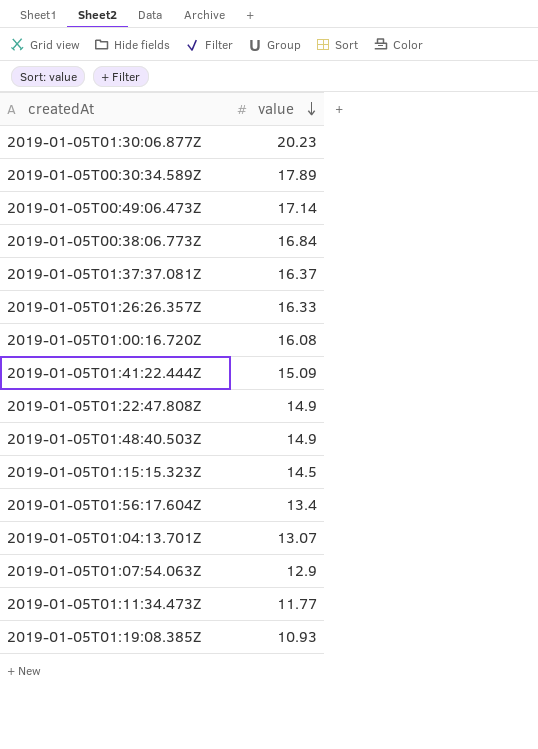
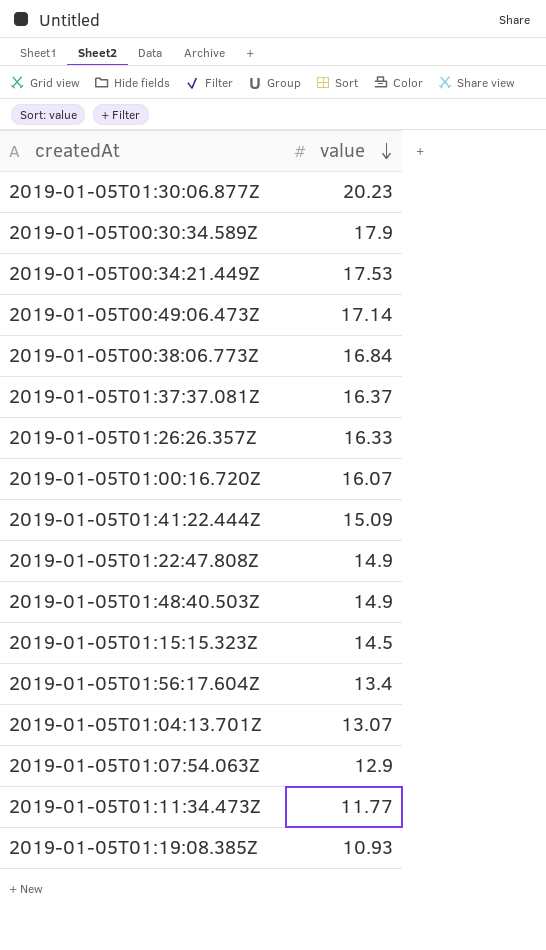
2019-01-05T00:30:34.589Z | value: 17.89 -> 17.9
row 2019-01-05T00:34:21.449Z: none -> 17.53
2019-01-05T01:00:16.720Z | value: 16.08 -> 16.07

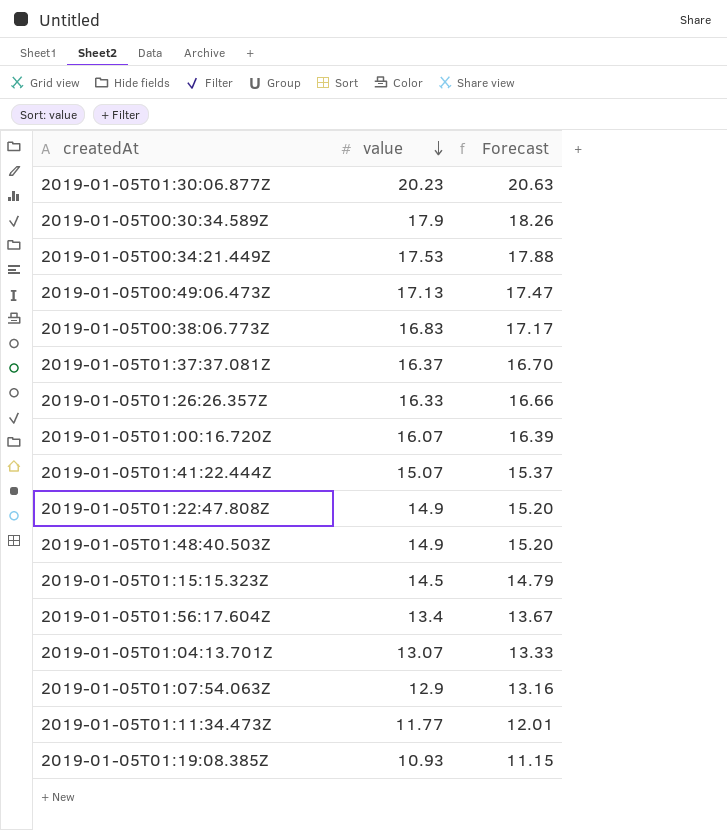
column Forecast | formula: none -> [value] * 1.02
2019-01-05T00:49:06.473Z | value: 17.14 -> 17.13
2019-01-05T00:38:06.773Z | value: 16.84 -> 16.83
2019-01-05T01:41:22.444Z | value: 15.09 -> 15.07

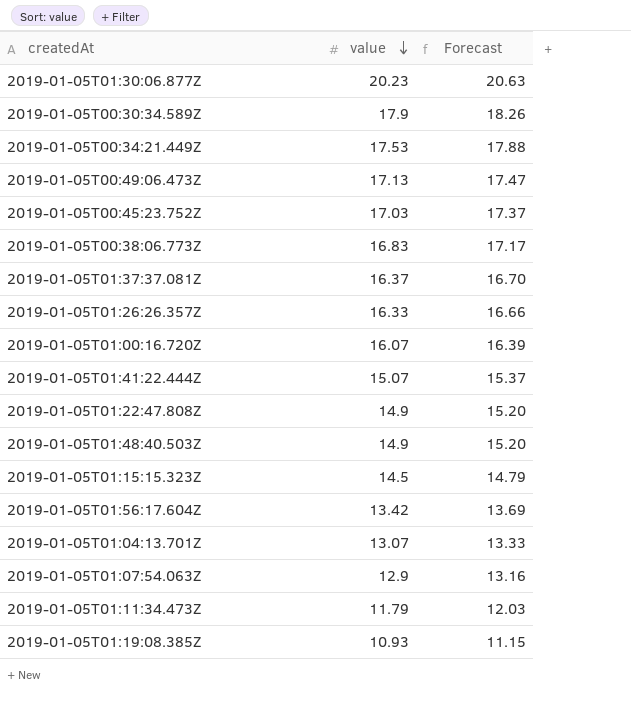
row 2019-01-05T00:45:23.752Z: none -> 17.03 | 17.37
2019-01-05T01:56:17.604Z | value: 13.4 -> 13.42
2019-01-05T01:56:17.604Z | Forecast: 13.67 -> 13.69
2019-01-05T01:11:34.473Z | value: 11.77 -> 11.79
2019-01-05T01:11:34.473Z | Forecast: 12.01 -> 12.03

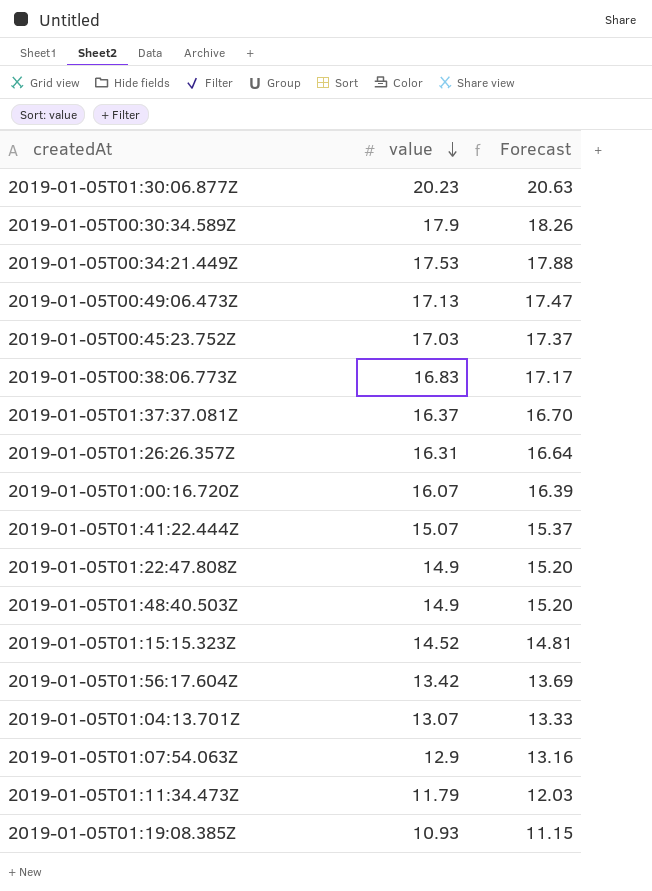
2019-01-05T01:26:26.357Z | value: 16.33 -> 16.31
2019-01-05T01:26:26.357Z | Forecast: 16.66 -> 16.64
2019-01-05T01:15:15.323Z | value: 14.5 -> 14.52
2019-01-05T01:15:15.323Z | Forecast: 14.79 -> 14.81

